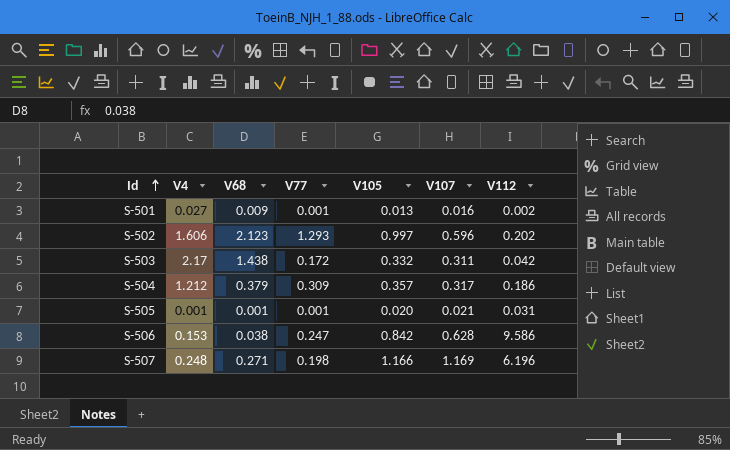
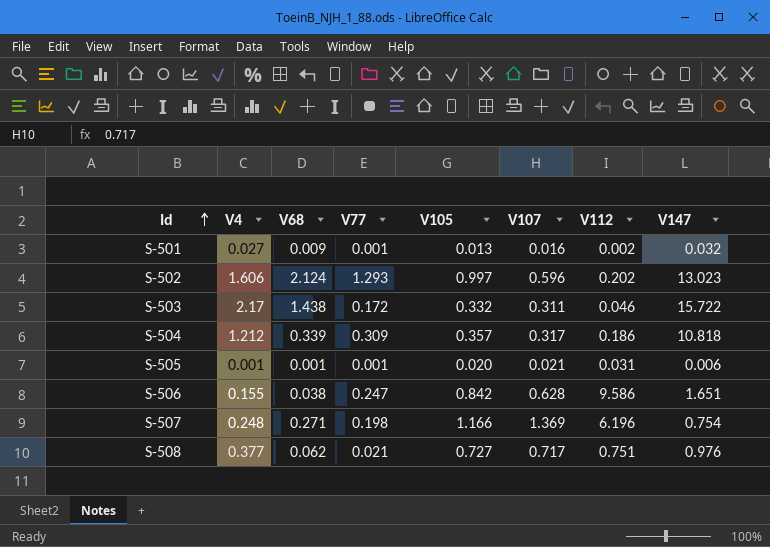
column V147 | position: none -> 8
S-502 | V68: 2.123 -> 2.124
S-503 | V112: 0.042 -> 0.046
S-504 | V68: 0.379 -> 0.339
S-506 | V4: 0.153 -> 0.155
S-507 | V107: 1.169 -> 1.369
row S-508: none -> 0.377 | 0.062 | 0.021 | 0.727 | 0.717 | 0.751 | 0.976

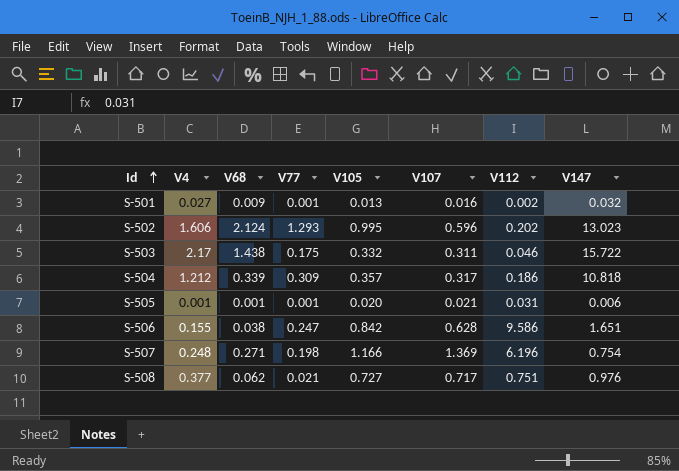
S-502 | V105: 0.997 -> 0.995
S-503 | V77: 0.172 -> 0.175

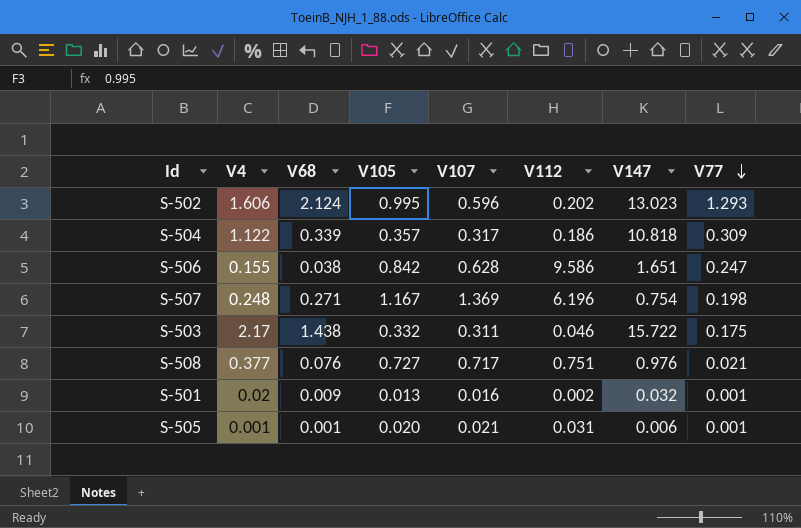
row order: Id ascending -> V77 descending
column V77 | position: 4 -> 8
S-504 | V4: 1.212 -> 1.122
S-507 | V105: 1.166 -> 1.167
S-508 | V68: 0.062 -> 0.076
S-501 | V4: 0.027 -> 0.02

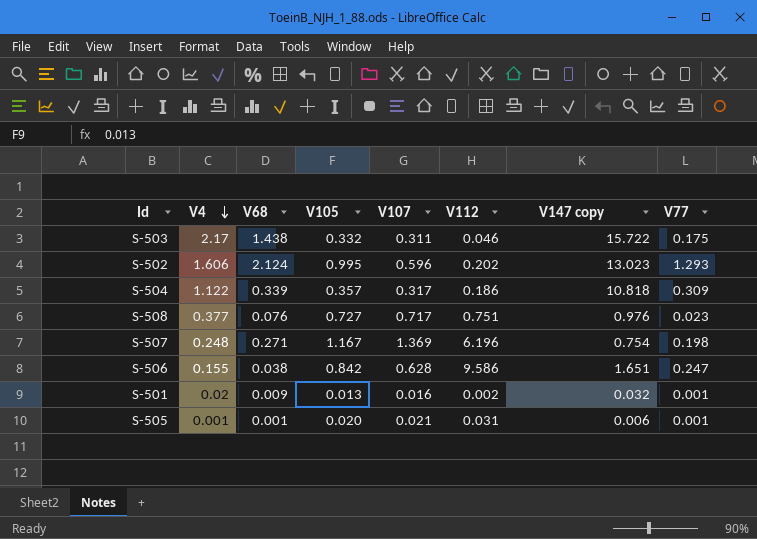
row order: V77 descending -> V4 descending
column name: V147 -> V147 copy
S-508 | V77: 0.021 -> 0.023

